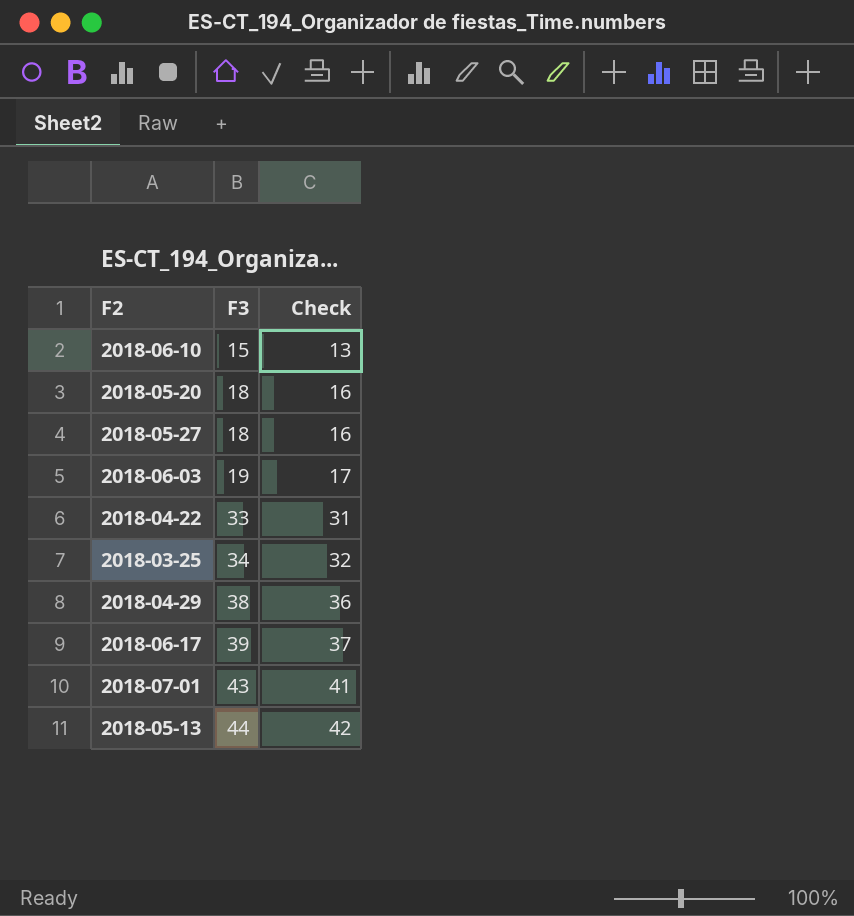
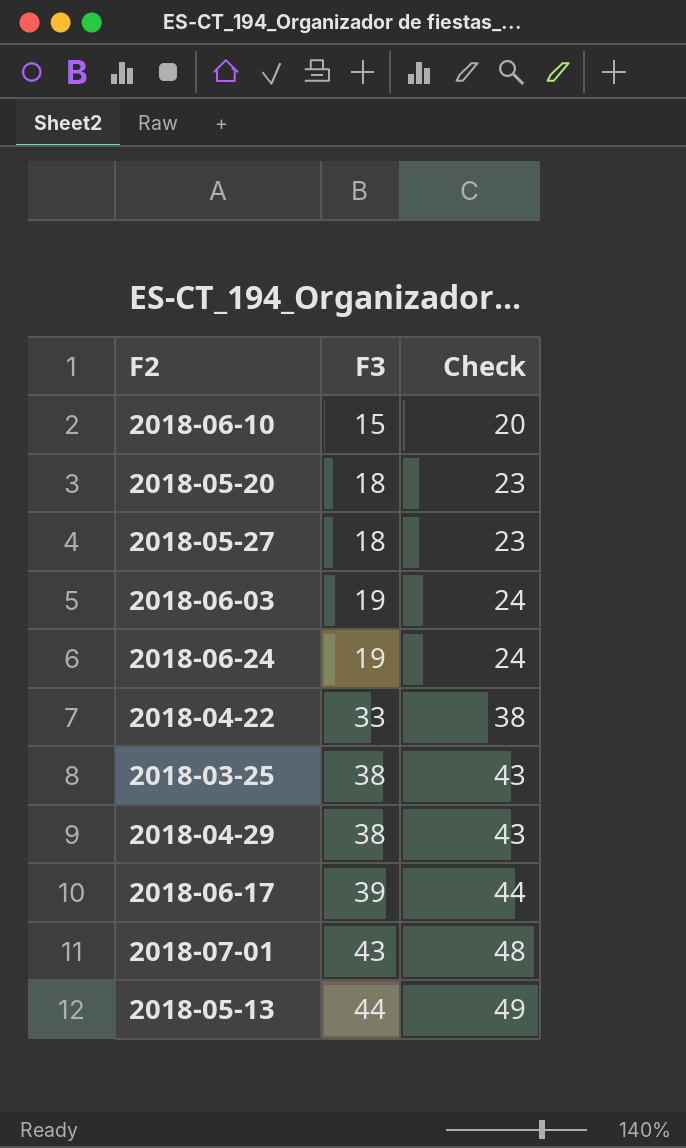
column Check | formula: [F3] - 2 -> [F3] + 5
row 2018-06-24: none -> 19 | 24
2018-03-25 | F3: 34 -> 38

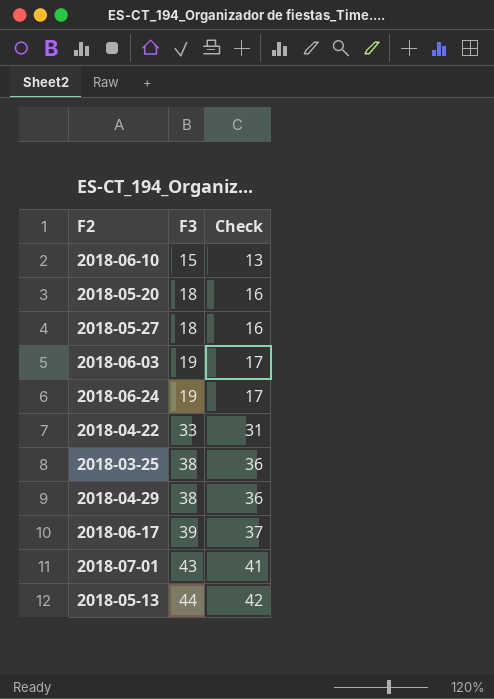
column Check | formula: [F3] + 5 -> [F3] - 2

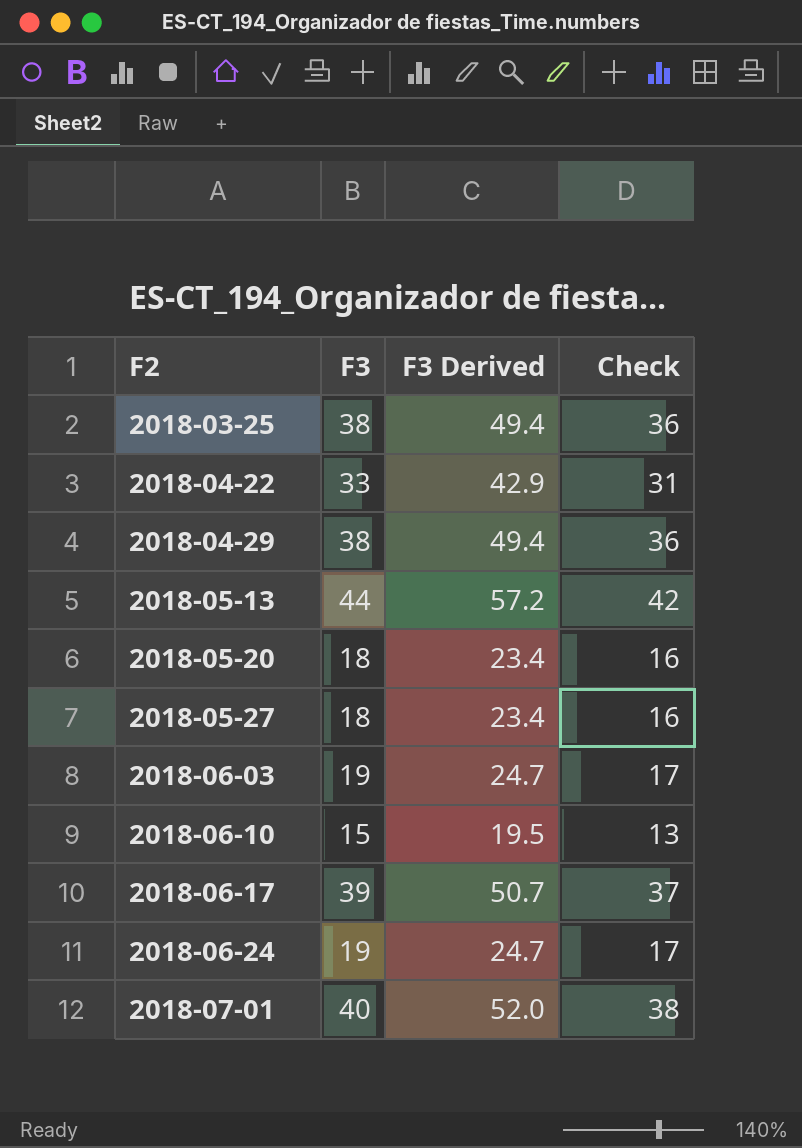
row order: F3 ascending -> F2 ascending
column F3 Derived | formula: none -> [F3] * 1.3
2018-07-01 | F3: 43 -> 40
2018-07-01 | Check: 41 -> 38

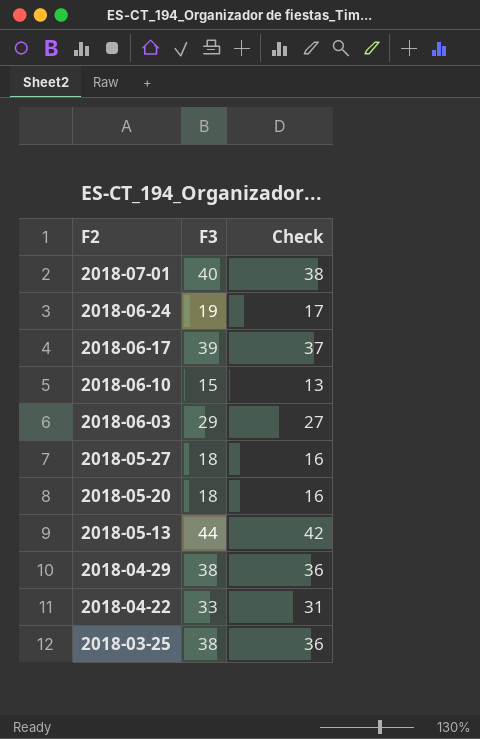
row order: F2 ascending -> F2 descending
column F3 Derived | formula: [F3] * 1.3 -> none
2018-06-03 | F3: 19 -> 29
2018-06-03 | Check: 17 -> 27

